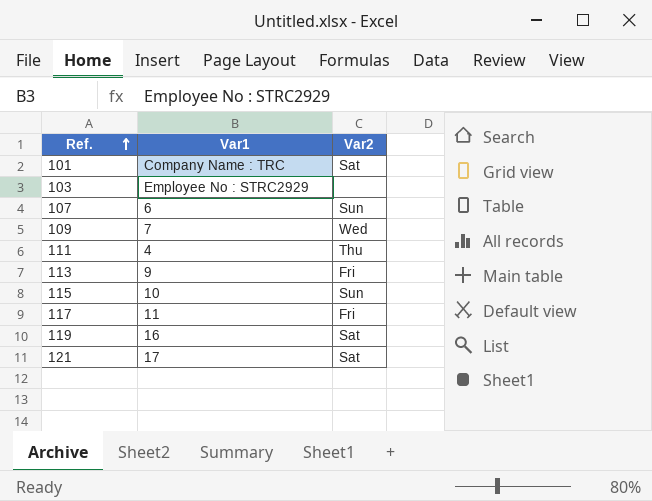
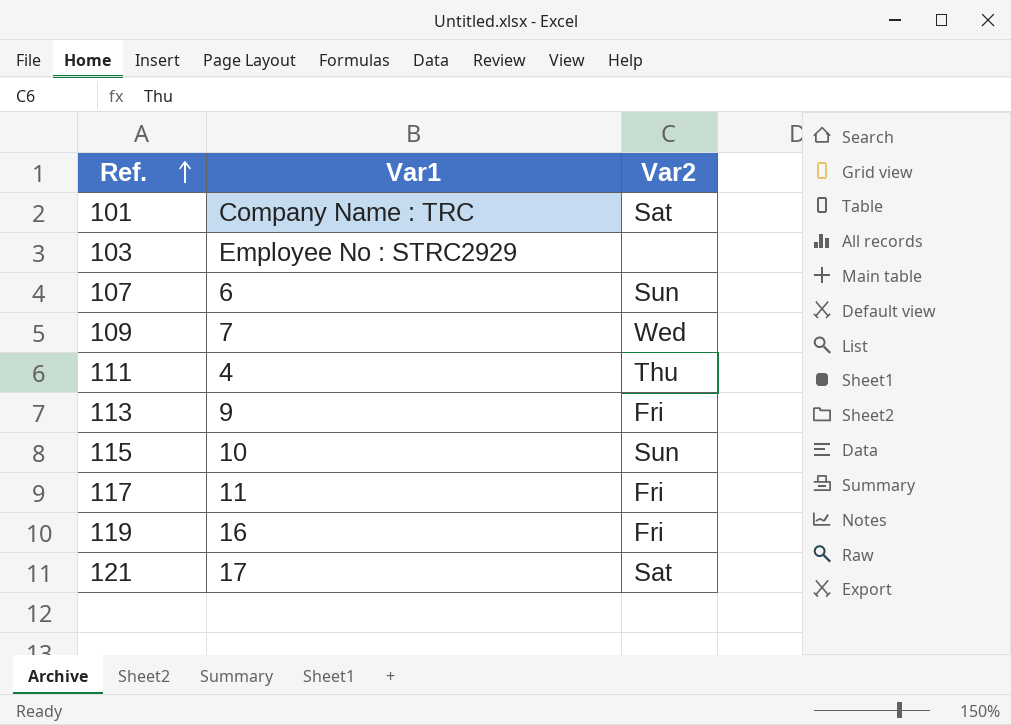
119 | Var2: Sat -> Fri

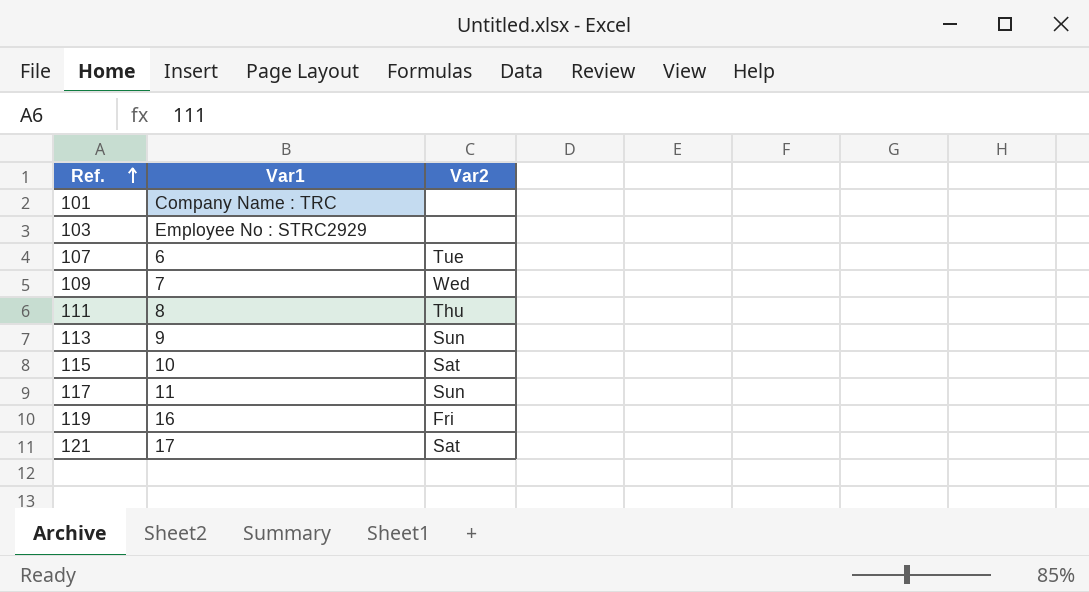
101 | Var2: Sat -> none
107 | Var2: Sun -> Tue
111 | Var1: 4 -> 8
113 | Var2: Fri -> Sun
115 | Var2: Sun -> Sat
117 | Var2: Fri -> Sun

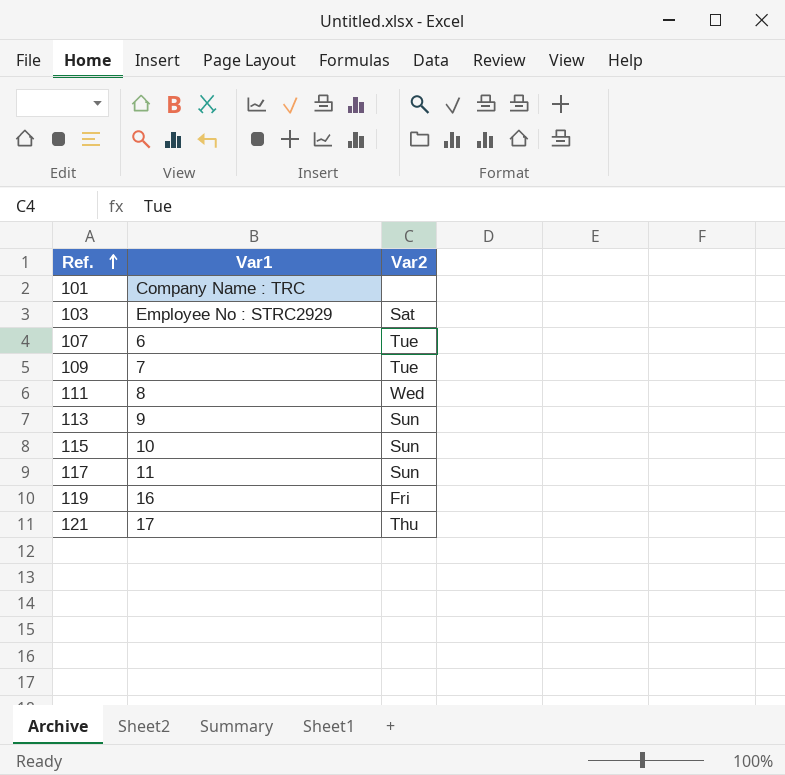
103 | Var2: none -> Sat
109 | Var2: Wed -> Tue
111 | Var2: Thu -> Wed
115 | Var2: Sat -> Sun
121 | Var2: Sat -> Thu

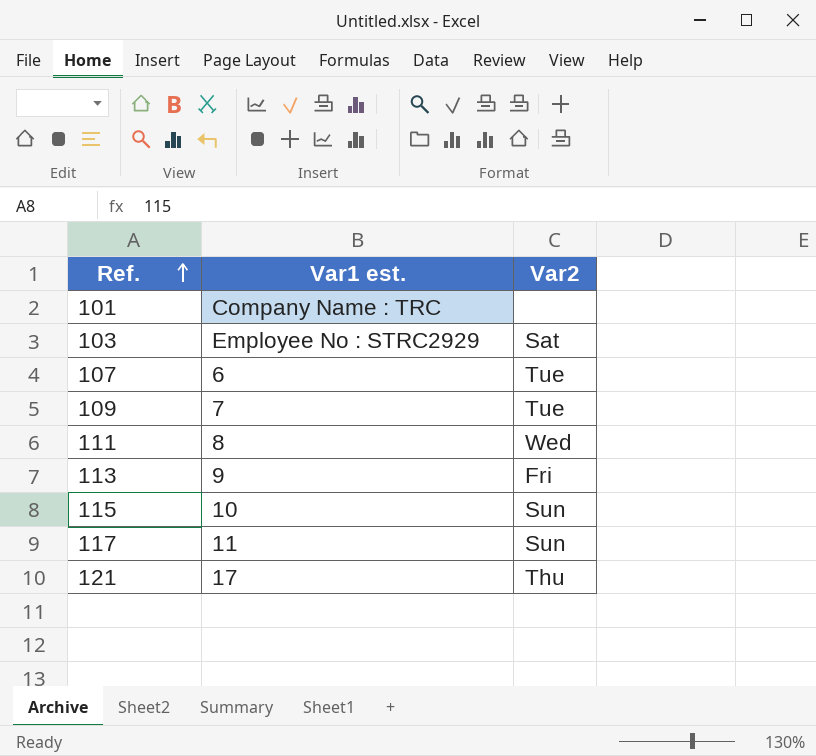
column name: Var1 -> Var1 est.
row 119: 16 | Fri -> none
113 | Var2: Sun -> Fri

